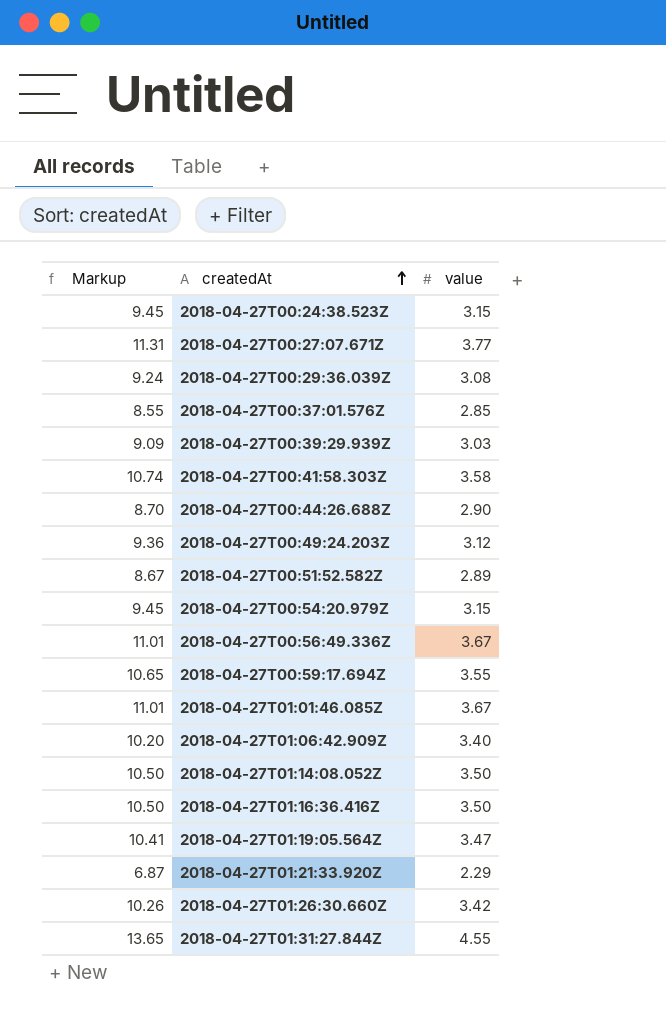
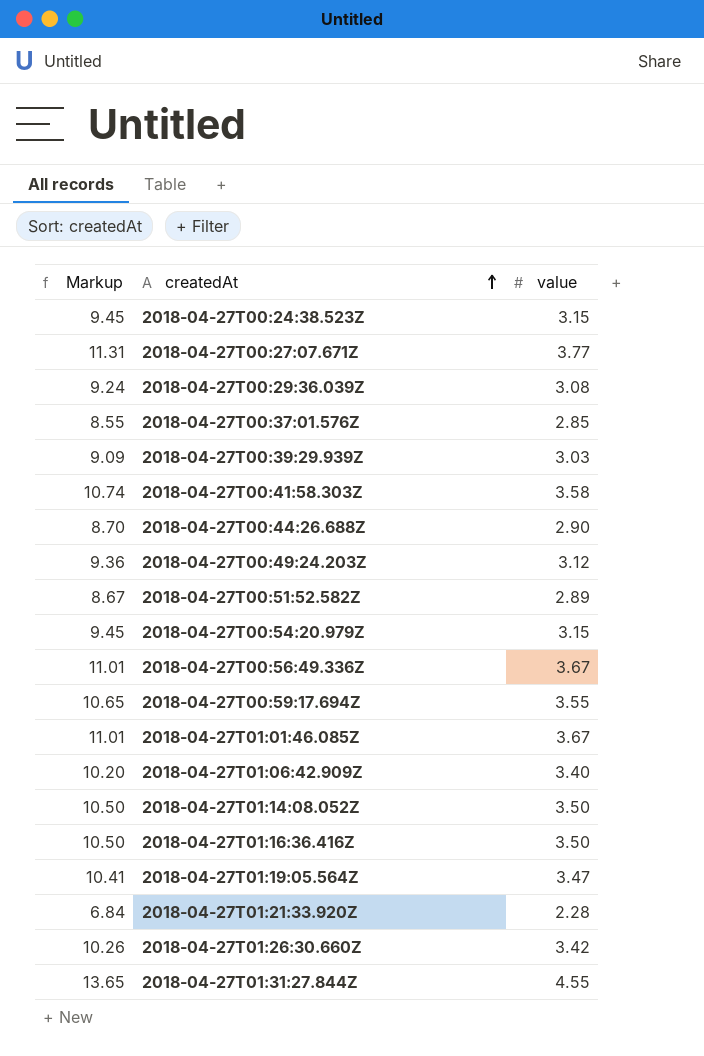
2018-04-27T01:21:33.920Z | Markup: 6.87 -> 6.84
2018-04-27T01:21:33.920Z | value: 2.29 -> 2.28

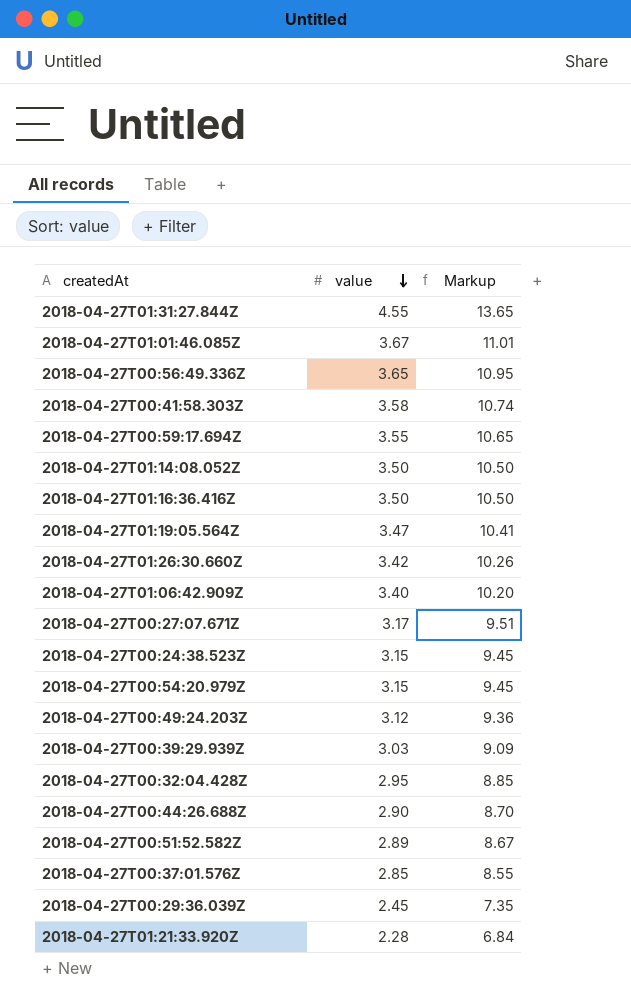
row order: createdAt ascending -> value descending
column Markup | position: 1 -> 3
2018-04-27T00:56:49.336Z | value: 3.67 -> 3.65
2018-04-27T00:56:49.336Z | Markup: 11.01 -> 10.95
2018-04-27T00:27:07.671Z | value: 3.77 -> 3.17
2018-04-27T00:27:07.671Z | Markup: 11.31 -> 9.51
row 2018-04-27T00:32:04.428Z: none -> 2.95 | 8.85
2018-04-27T00:29:36.039Z | value: 3.08 -> 2.45
2018-04-27T00:29:36.039Z | Markup: 9.24 -> 7.35

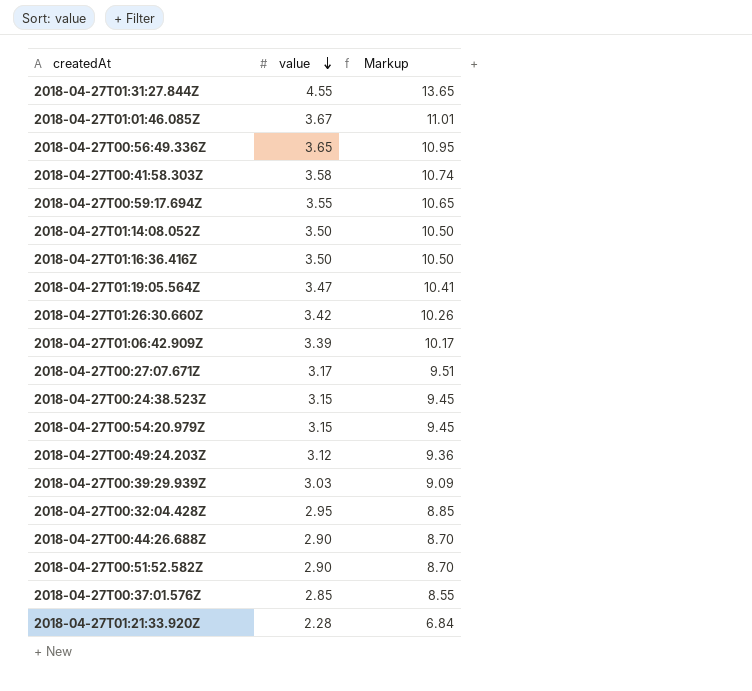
row 2018-04-27T00:29:36.039Z: 2.45 | 7.35 -> none
2018-04-27T01:06:42.909Z | value: 3.40 -> 3.39
2018-04-27T01:06:42.909Z | Markup: 10.20 -> 10.17
2018-04-27T00:51:52.582Z | value: 2.89 -> 2.90
2018-04-27T00:51:52.582Z | Markup: 8.67 -> 8.70

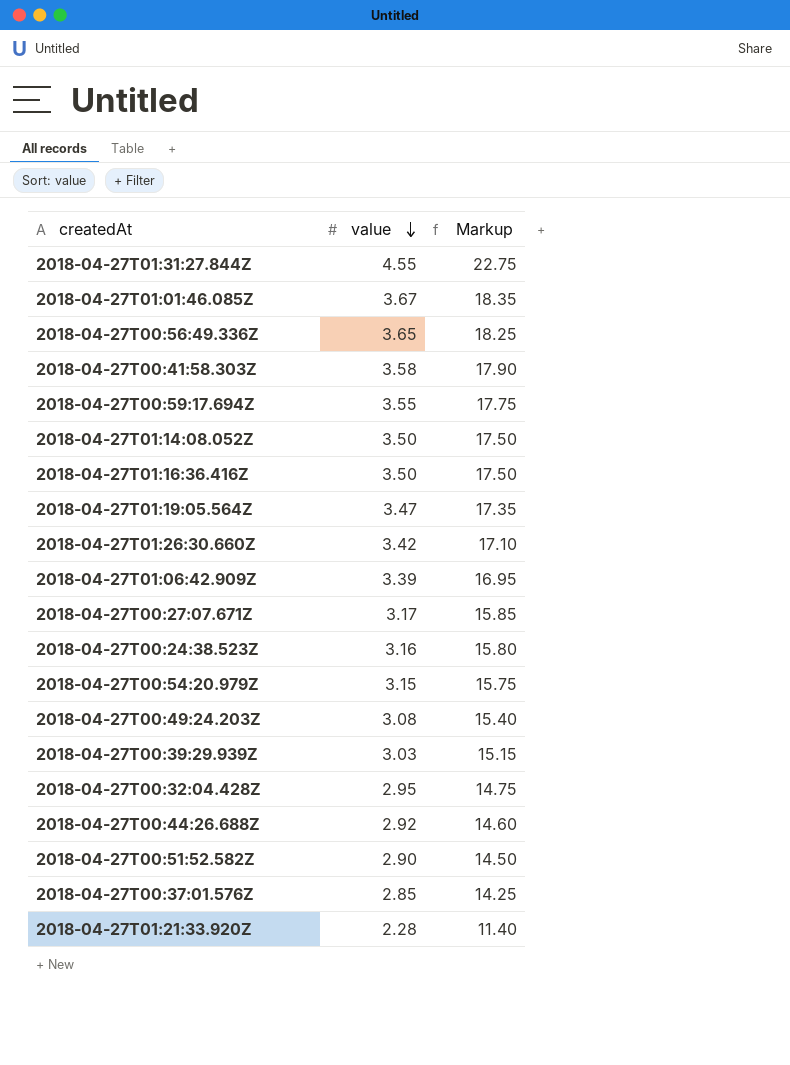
column Markup | formula: [value] * 3 -> [value] * 5
2018-04-27T00:24:38.523Z | value: 3.15 -> 3.16
2018-04-27T00:49:24.203Z | value: 3.12 -> 3.08
2018-04-27T00:44:26.688Z | value: 2.90 -> 2.92

